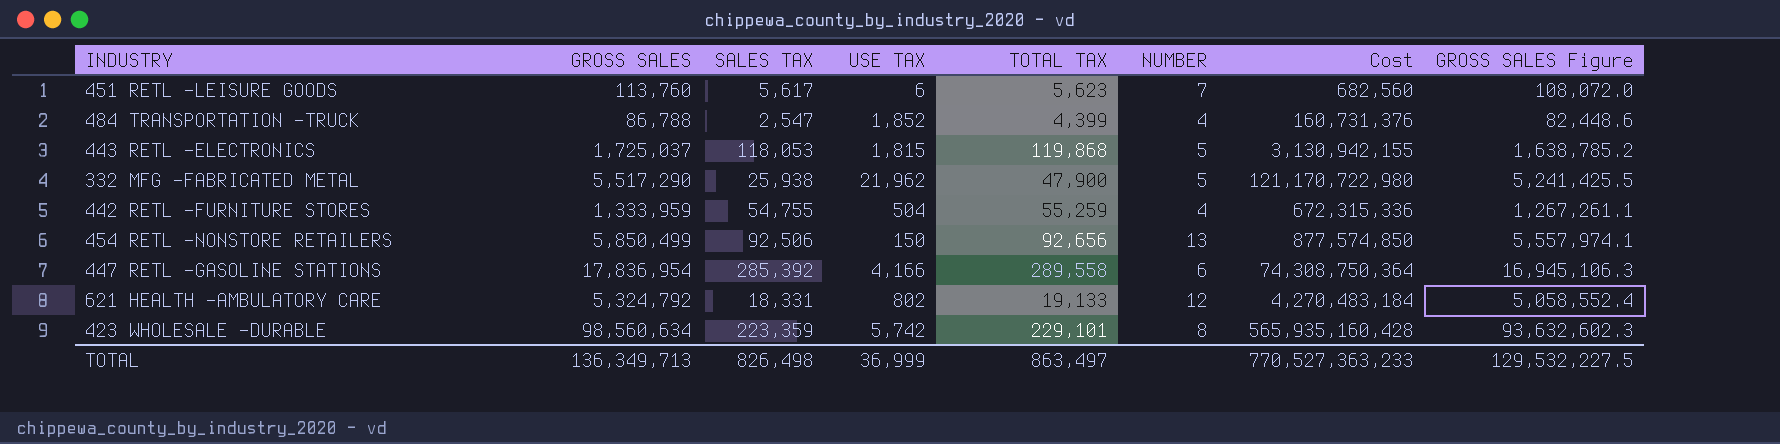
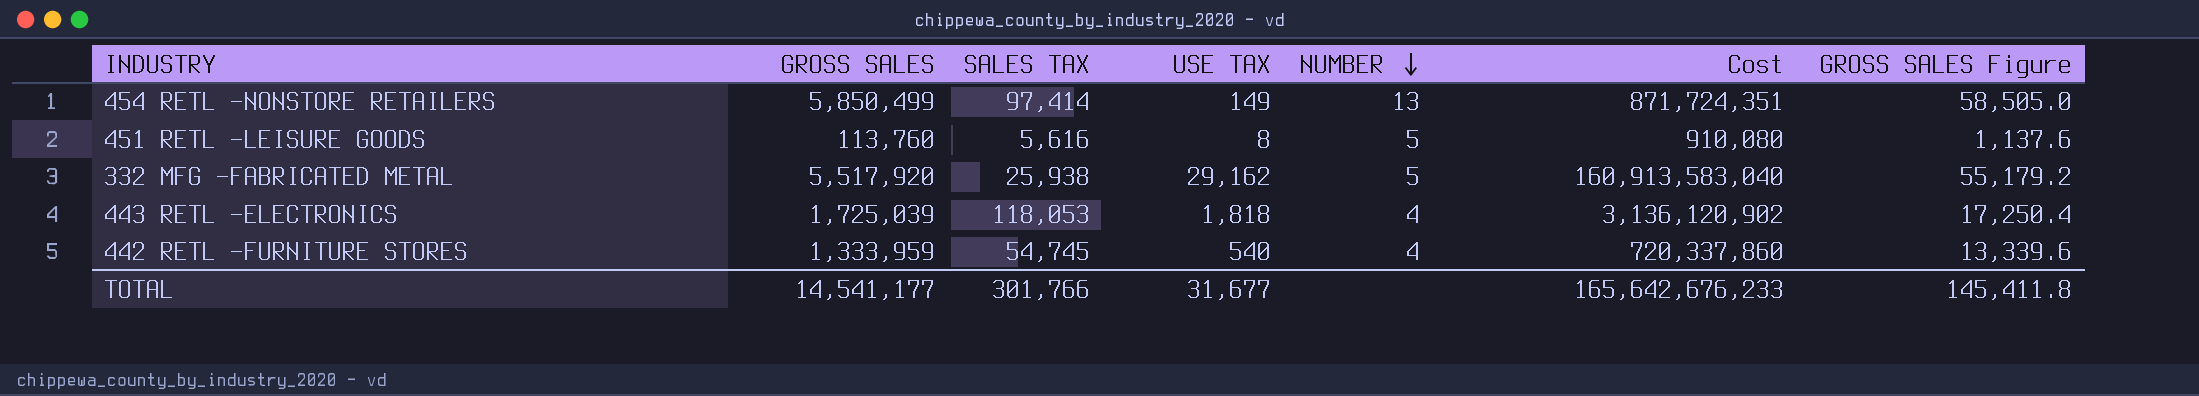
row order: none -> NUMBER descending
column TOTAL TAX | formula: [SALES TAX] + [USE TAX] -> none
column GROSS SALES Figure | formula: [GROSS SALES] * 0.95 -> [GROSS SALES] * 0.01
row 484 TRANSPORTATION -TRUCK: 86,788 | 2,547 | 1,852 | 4,399 | 4 | 160,731,376 | 82,448.6 -> none
row 447 RETL -GASOLINE STATIONS: 17,836,954 | 285,392 | 4,166 | 289,558 | 6 | 74,308,750,364 | 16,945,106.3 -> none
row 621 HEALTH -AMBULATORY CARE: 5,324,792 | 18,331 | 802 | 19,133 | 12 | 4,270,483,184 | 5,058,552.4 -> none
row 423 WHOLESALE -DURABLE: 98,560,634 | 223,359 | 5,742 | 229,101 | 8 | 565,935,160,428 | 93,632,602.3 -> none
454 RETL -NONSTORE RETAILERS | SALES TAX: 92,506 -> 97,414
454 RETL -NONSTORE RETAILERS | USE TAX: 150 -> 149
454 RETL -NONSTORE RETAILERS | Cost: 877,574,850 -> 871,724,351
451 RETL -LEISURE GOODS | SALES TAX: 5,617 -> 5,616
451 RETL -LEISURE GOODS | USE TAX: 6 -> 8
451 RETL -LEISURE GOODS | NUMBER: 7 -> 5
451 RETL -LEISURE GOODS | Cost: 682,560 -> 910,080
332 MFG -FABRICATED METAL | GROSS SALES: 5,517,290 -> 5,517,920
332 MFG -FABRICATED METAL | USE TAX: 21,962 -> 29,162
332 MFG -FABRICATED METAL | Cost: 121,170,722,980 -> 160,913,583,040
443 RETL -ELECTRONICS | GROSS SALES: 1,725,037 -> 1,725,039
443 RETL -ELECTRONICS | USE TAX: 1,815 -> 1,818
443 RETL -ELECTRONICS | NUMBER: 5 -> 4
443 RETL -ELECTRONICS | Cost: 3,130,942,155 -> 3,136,120,902
442 RETL -FURNITURE STORES | SALES TAX: 54,755 -> 54,745
442 RETL -FURNITURE STORES | USE TAX: 504 -> 540
442 RETL -FURNITURE STORES | Cost: 672,315,336 -> 720,337,860
TOTAL | GROSS SALES: 136,349,713 -> 14,541,177
TOTAL | SALES TAX: 826,498 -> 301,766
TOTAL | USE TAX: 36,999 -> 31,677
TOTAL | Cost: 770,527,363,233 -> 165,642,676,233
TOTAL | GROSS SALES Figure: 129,532,227.5 -> 145,411.8

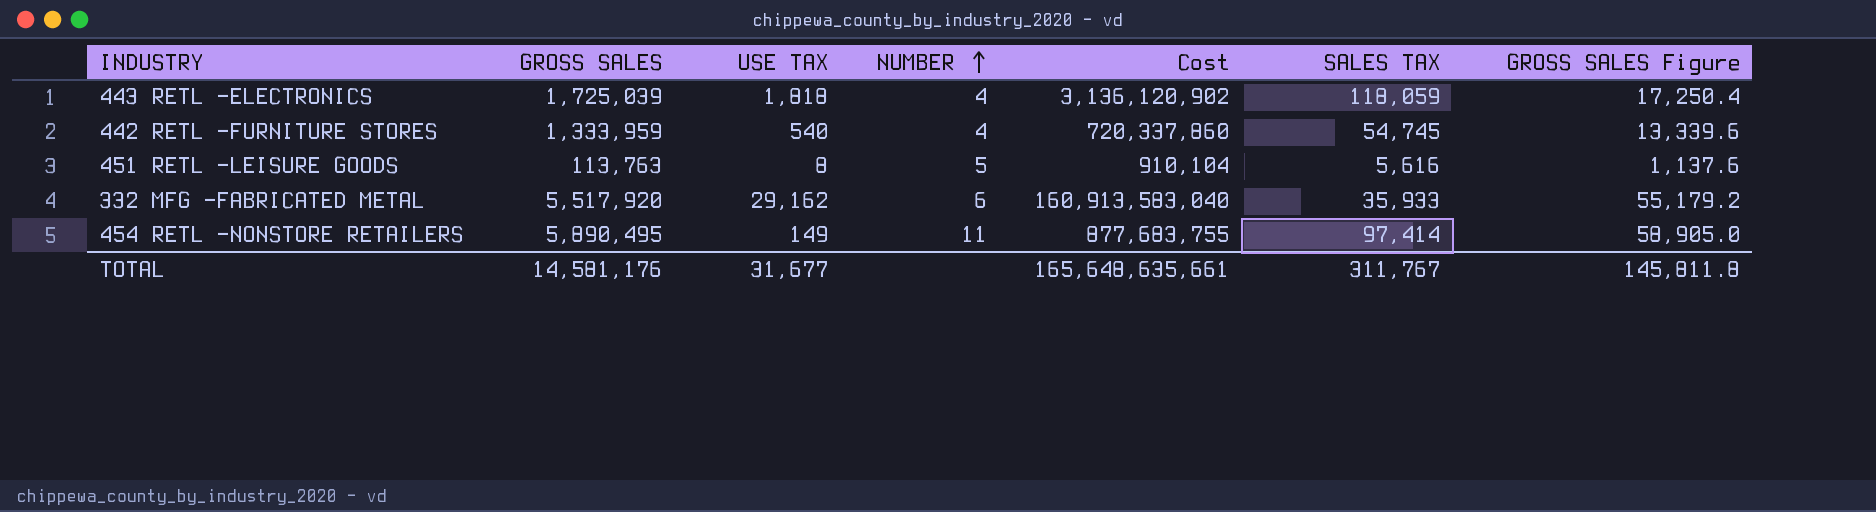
row order: NUMBER descending -> NUMBER ascending
column SALES TAX | position: 3 -> 6
443 RETL -ELECTRONICS | SALES TAX: 118,053 -> 118,059
451 RETL -LEISURE GOODS | GROSS SALES: 113,760 -> 113,763
451 RETL -LEISURE GOODS | Cost: 910,080 -> 910,104
332 MFG -FABRICATED METAL | NUMBER: 5 -> 6
332 MFG -FABRICATED METAL | SALES TAX: 25,938 -> 35,933
454 RETL -NONSTORE RETAILERS | GROSS SALES: 5,850,499 -> 5,890,495
454 RETL -NONSTORE RETAILERS | NUMBER: 13 -> 11
454 RETL -NONSTORE RETAILERS | Cost: 871,724,351 -> 877,683,755
454 RETL -NONSTORE RETAILERS | GROSS SALES Figure: 58,505.0 -> 58,905.0
TOTAL | GROSS SALES: 14,541,177 -> 14,581,176
TOTAL | Cost: 165,642,676,233 -> 165,648,635,661
TOTAL | SALES TAX: 301,766 -> 311,767
TOTAL | GROSS SALES Figure: 145,411.8 -> 145,811.8

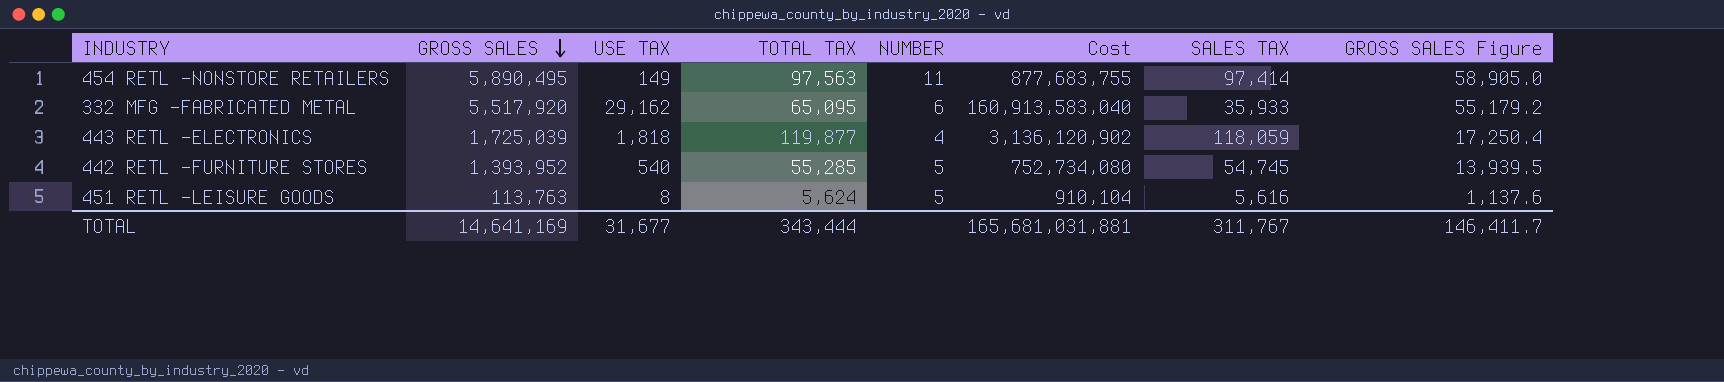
row order: NUMBER ascending -> GROSS SALES descending
column TOTAL TAX | formula: none -> [USE TAX] + [SALES TAX]
442 RETL -FURNITURE STORES | GROSS SALES: 1,333,959 -> 1,393,952
442 RETL -FURNITURE STORES | NUMBER: 4 -> 5
442 RETL -FURNITURE STORES | Cost: 720,337,860 -> 752,734,080
442 RETL -FURNITURE STORES | GROSS SALES Figure: 13,339.6 -> 13,939.5
TOTAL | GROSS SALES: 14,581,176 -> 14,641,169
TOTAL | Cost: 165,648,635,661 -> 165,681,031,881
TOTAL | GROSS SALES Figure: 145,811.8 -> 146,411.7

